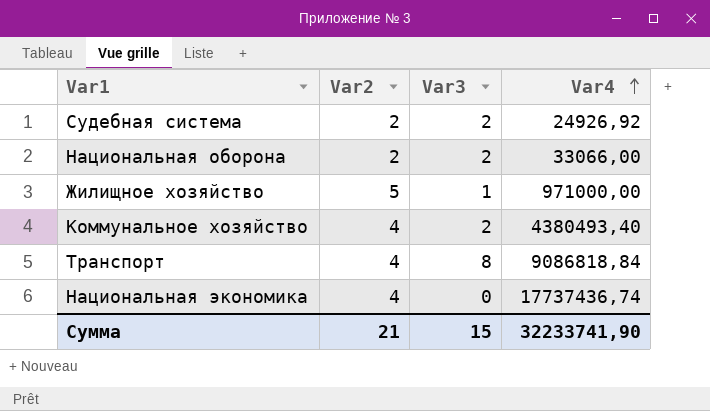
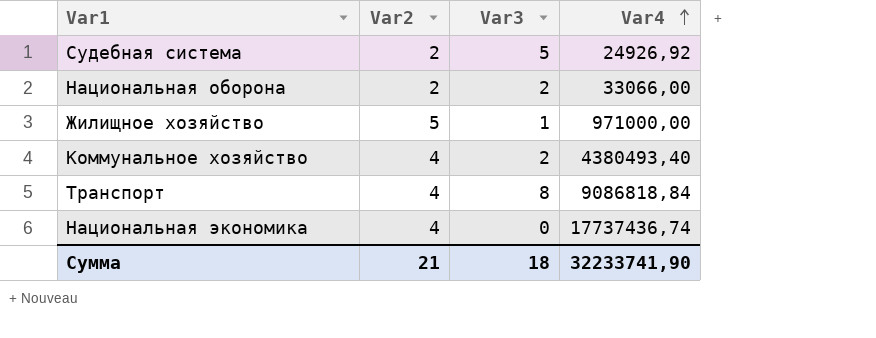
Судебная система | Var3: 2 -> 5
Сумма | Var3: 15 -> 18

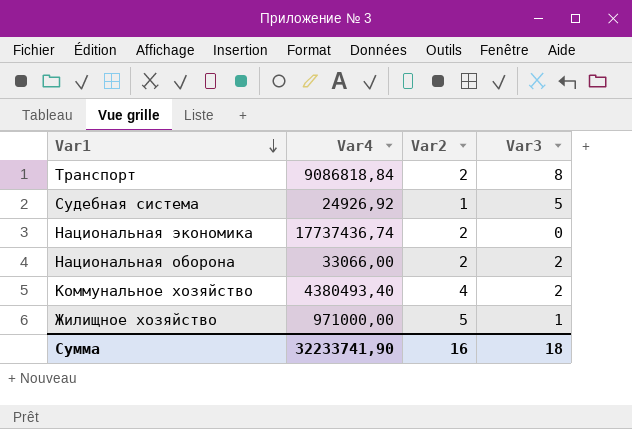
row order: Var4 ascending -> Var1 descending
column Var4 | position: 4 -> 2
Транспорт | Var2: 4 -> 2
Судебная система | Var2: 2 -> 1
Национальная экономика | Var2: 4 -> 2
Сумма | Var2: 21 -> 16

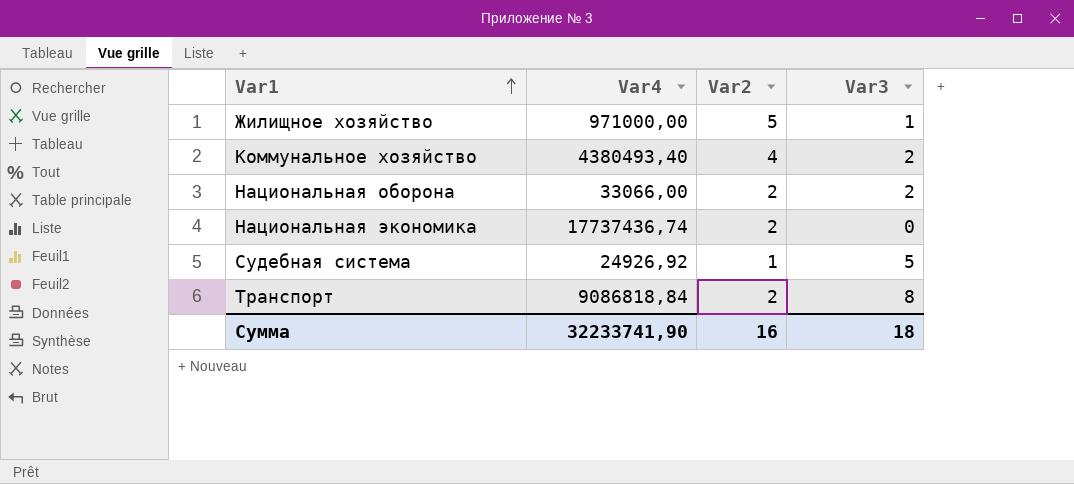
row order: Var1 descending -> Var1 ascending

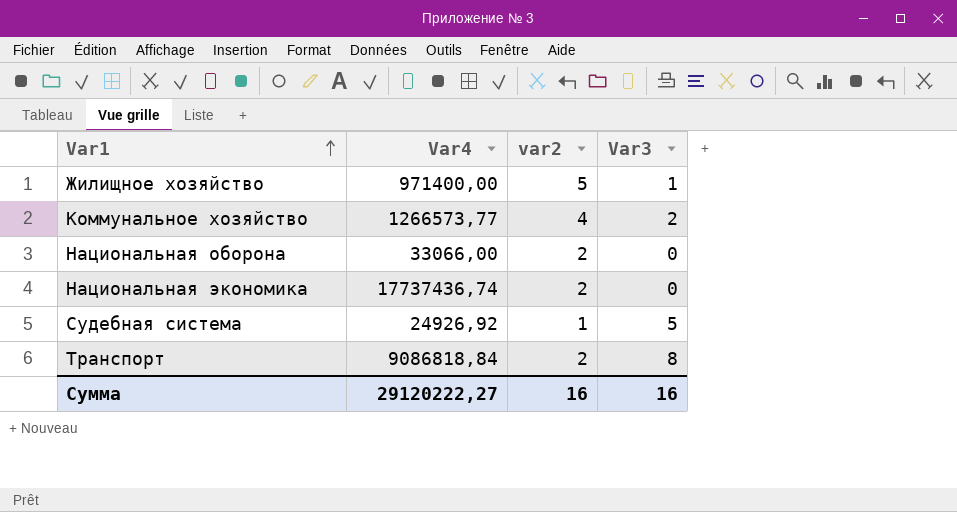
column name: Var2 -> var2
Жилищное хозяйство | Var4: 971000,00 -> 971400,00
Коммунальное хозяйство | Var4: 4380493,40 -> 1266573,77
Национальная оборона | Var3: 2 -> 0
Сумма | Var4: 32233741,90 -> 29120222,27
Сумма | Var3: 18 -> 16

